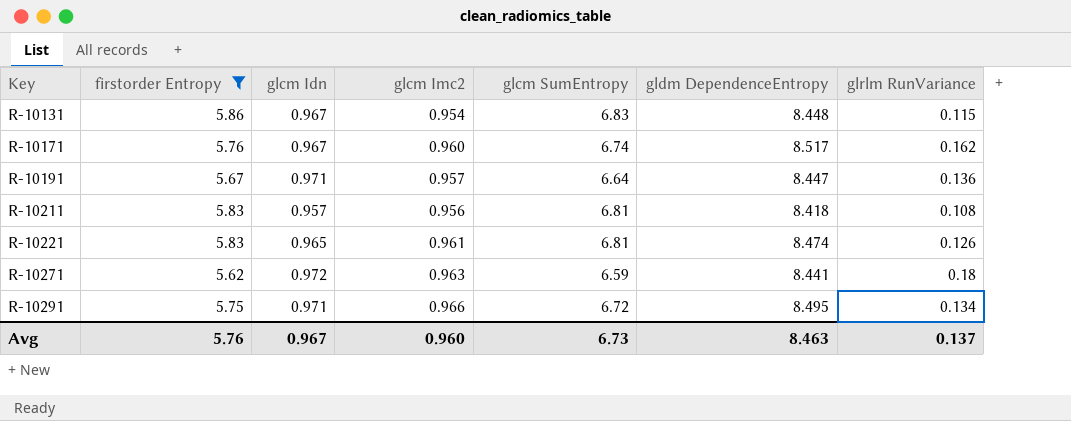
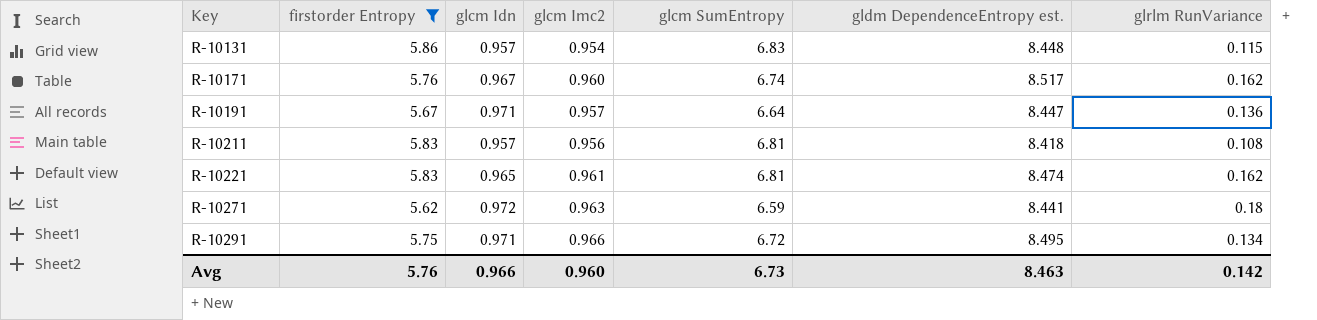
column name: gldm DependenceEntropy -> gldm DependenceEntropy est.
R-10131 | glcm Idn: 0.967 -> 0.957
R-10221 | glrlm RunVariance: 0.126 -> 0.162
Avg | glcm Idn: 0.967 -> 0.966
Avg | glrlm RunVariance: 0.137 -> 0.142

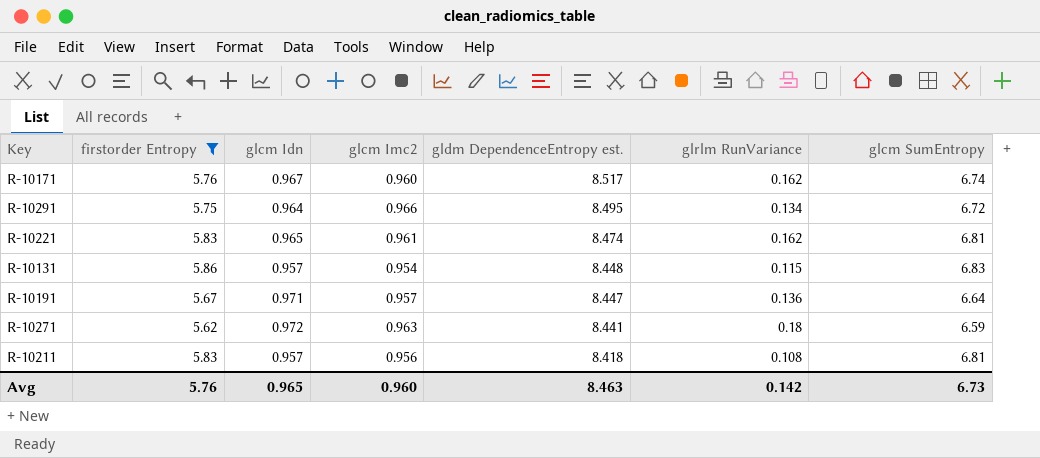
row order: Key ascending -> gldm DependenceEntropy est. descending
column glcm SumEntropy | position: 5 -> 7
R-10291 | glcm Idn: 0.971 -> 0.964
Avg | glcm Idn: 0.966 -> 0.965

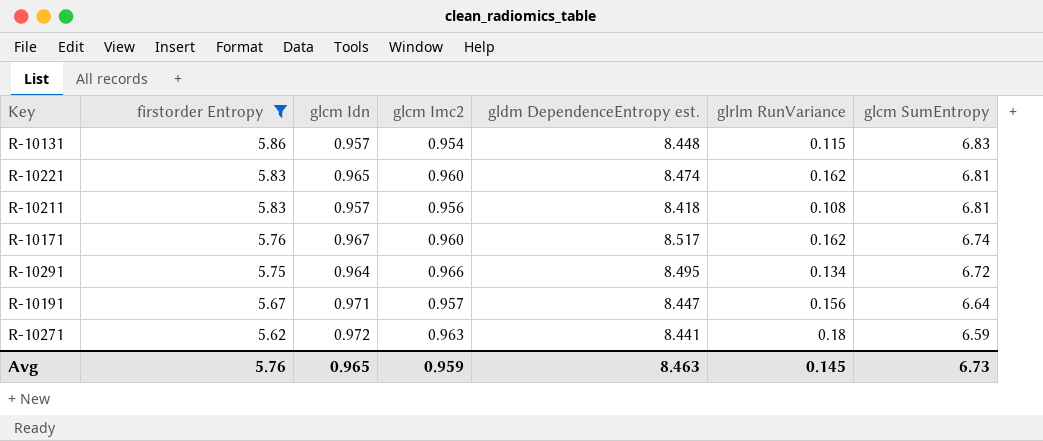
row order: gldm DependenceEntropy est. descending -> firstorder Entropy descending
R-10221 | glcm Imc2: 0.961 -> 0.960
R-10191 | glrlm RunVariance: 0.136 -> 0.156
Avg | glcm Imc2: 0.960 -> 0.959
Avg | glrlm RunVariance: 0.142 -> 0.145

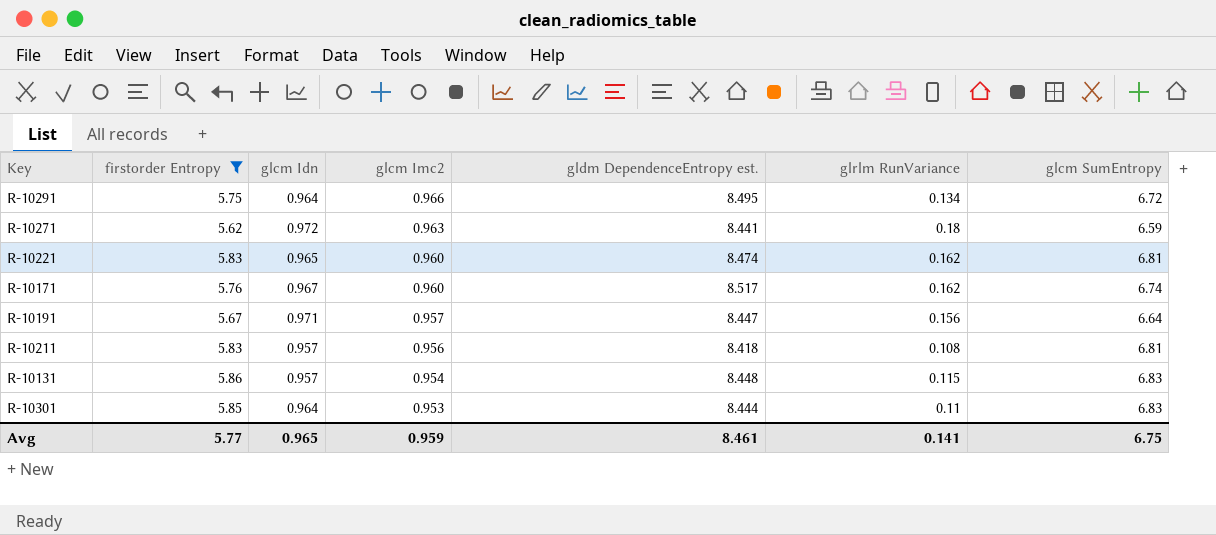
row order: firstorder Entropy descending -> glcm Imc2 descending
row R-10301: none -> 5.85 | 0.964 | 0.953 | 8.444 | 0.11 | 6.83
Avg | firstorder Entropy: 5.76 -> 5.77
Avg | gldm DependenceEntropy est.: 8.463 -> 8.461
Avg | glrlm RunVariance: 0.145 -> 0.141
Avg | glcm SumEntropy: 6.73 -> 6.75

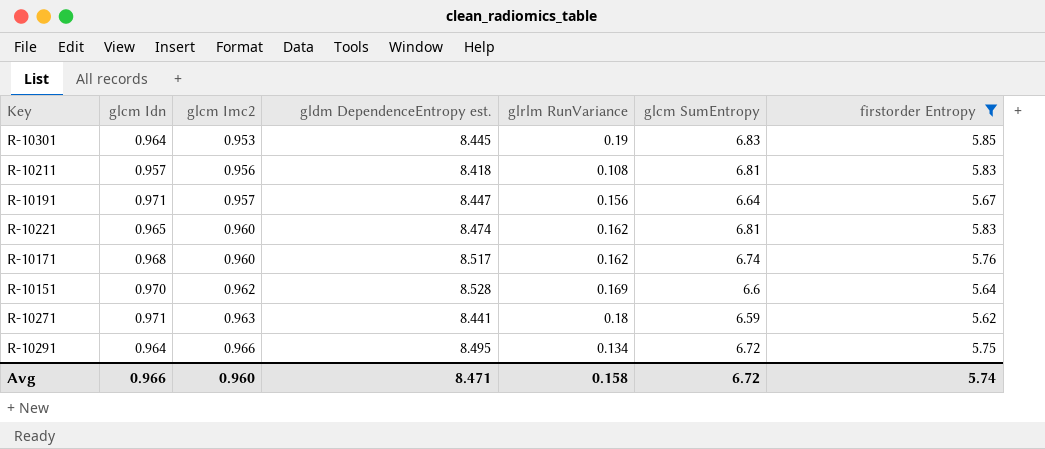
row order: glcm Imc2 descending -> glcm Imc2 ascending
column firstorder Entropy | position: 2 -> 7
row R-10131: 5.86 | 0.957 | 0.954 | 8.448 | 0.115 | 6.83 -> none
R-10301 | gldm DependenceEntropy est.: 8.444 -> 8.445
R-10301 | glrlm RunVariance: 0.11 -> 0.19
R-10171 | glcm Idn: 0.967 -> 0.968
row R-10151: none -> 0.970 | 0.962 | 8.528 | 0.169 | 6.6 | 5.64
R-10271 | glcm Idn: 0.972 -> 0.971
Avg | glcm Idn: 0.965 -> 0.966
Avg | glcm Imc2: 0.959 -> 0.960
Avg | gldm DependenceEntropy est.: 8.461 -> 8.471
Avg | glrlm RunVariance: 0.141 -> 0.158
Avg | glcm SumEntropy: 6.75 -> 6.72
Avg | firstorder Entropy: 5.77 -> 5.74

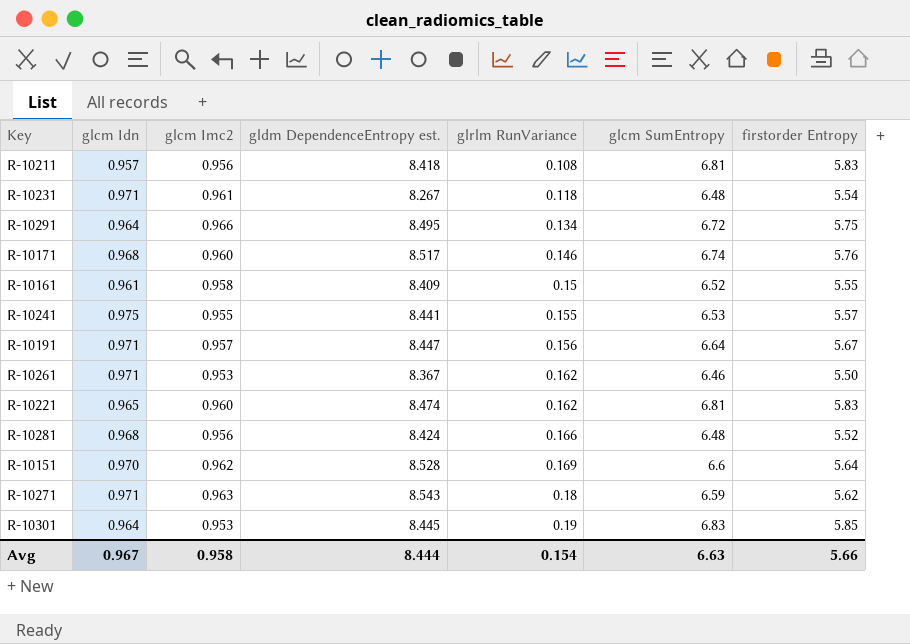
filter: firstorder Entropy >= 5.62 -> none
row order: glcm Imc2 ascending -> glrlm RunVariance ascending
R-10171 | glrlm RunVariance: 0.162 -> 0.146
R-10271 | gldm DependenceEntropy est.: 8.441 -> 8.543
Avg | glcm Idn: 0.966 -> 0.967
Avg | glcm Imc2: 0.960 -> 0.958
Avg | gldm DependenceEntropy est.: 8.471 -> 8.444
Avg | glrlm RunVariance: 0.158 -> 0.154
Avg | glcm SumEntropy: 6.72 -> 6.63
Avg | firstorder Entropy: 5.74 -> 5.66

